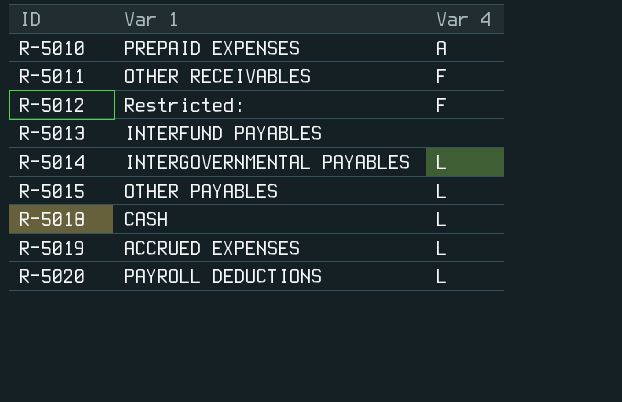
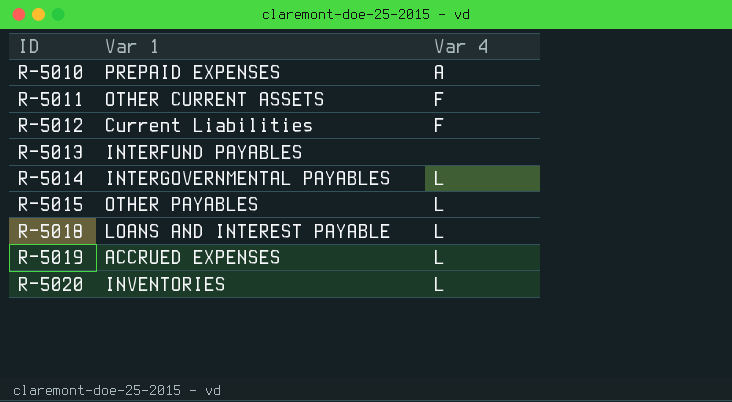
R-5011 | Var 1: OTHER RECEIVABLES -> OTHER CURRENT ASSETS
R-5012 | Var 1: Restricted: -> Current Liabilities
R-5018 | Var 1: CASH -> LOANS AND INTEREST PAYABLE
R-5020 | Var 1: PAYROLL DEDUCTIONS -> INVENTORIES

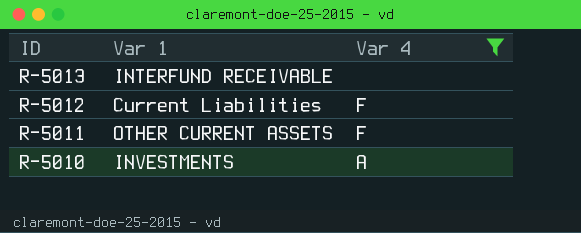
filter: none -> Var 4 != L
row order: ID ascending -> ID descending
R-5013 | Var 1: INTERFUND PAYABLES -> INTERFUND RECEIVABLE
R-5010 | Var 1: PREPAID EXPENSES -> INVESTMENTS

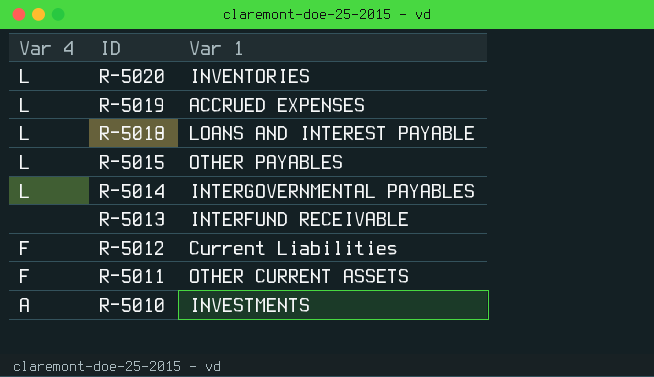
filter: Var 4 != L -> none
column Var 4 | position: 3 -> 1

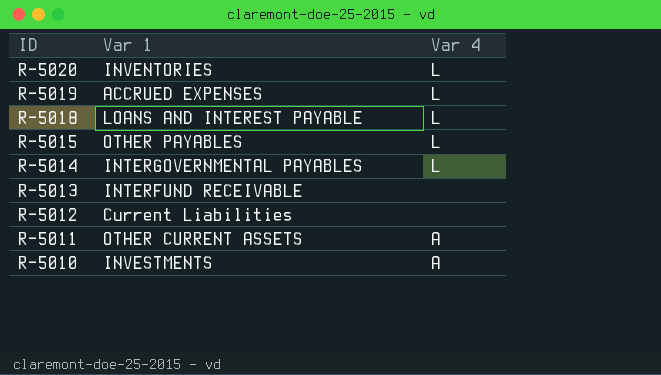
column Var 4 | position: 1 -> 3
R-5012 | Var 4: F -> none
R-5011 | Var 4: F -> A

